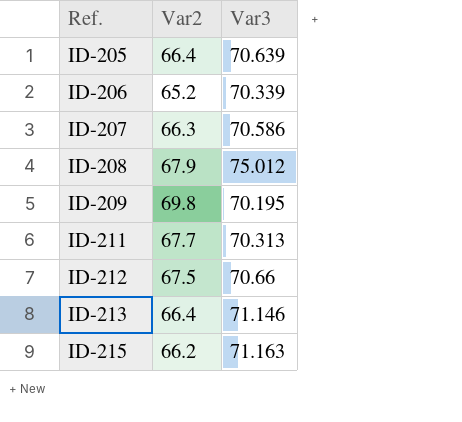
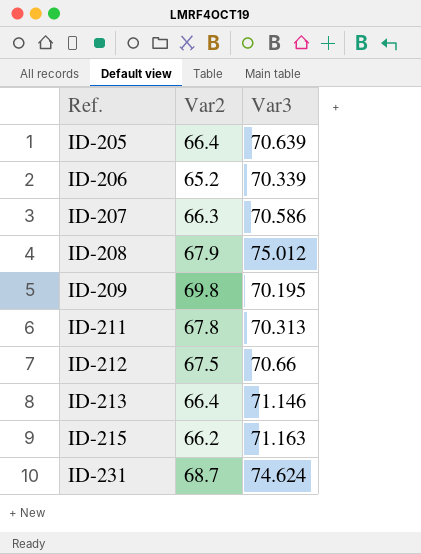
ID-211 | Var2: 67.7 -> 67.8
row ID-231: none -> 68.7 | 74.624

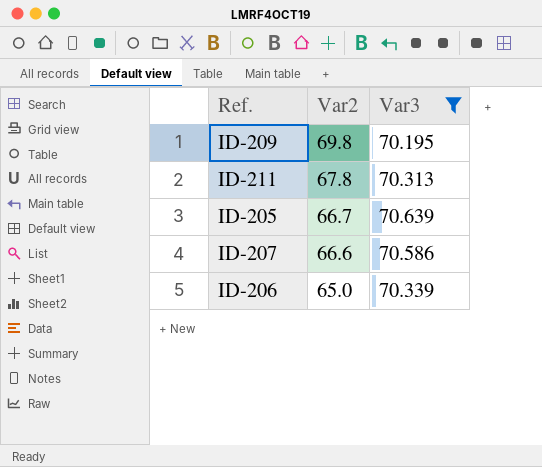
filter: none -> Var3 <= 70.639
row order: Ref. ascending -> Var2 descending
ID-205 | Var2: 66.4 -> 66.7
ID-207 | Var2: 66.3 -> 66.6
ID-206 | Var2: 65.2 -> 65.0

